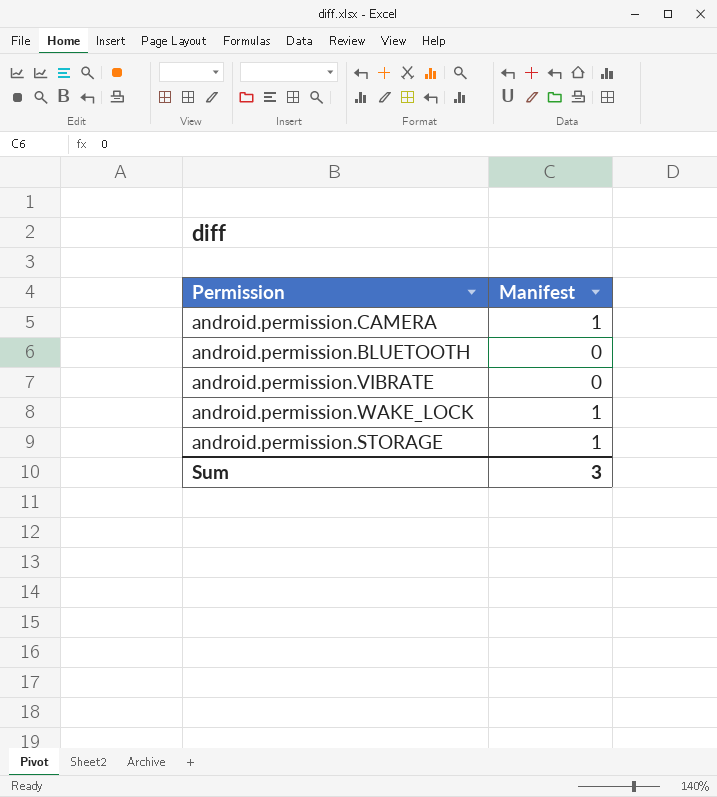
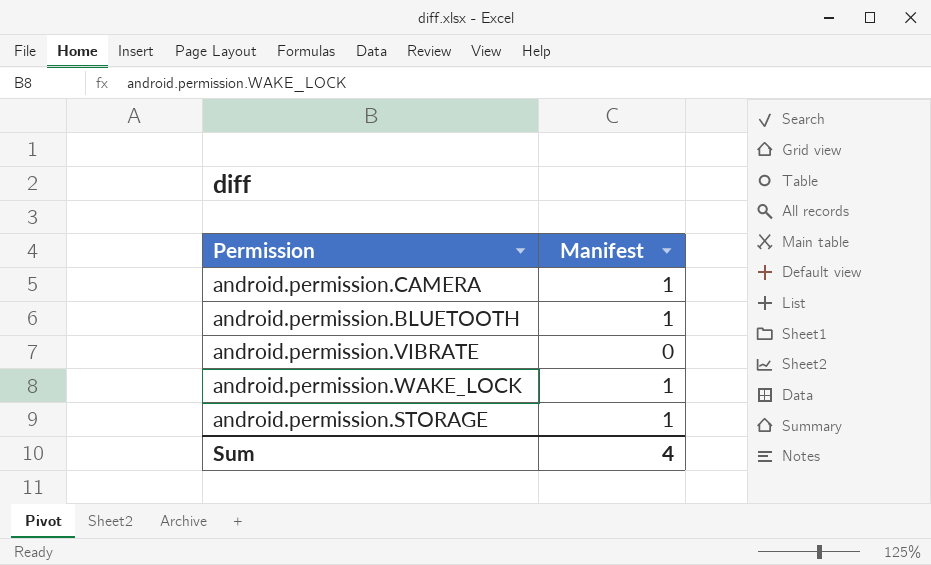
android.permission.BLUETOOTH | Manifest: 0 -> 1
Sum | Manifest: 3 -> 4

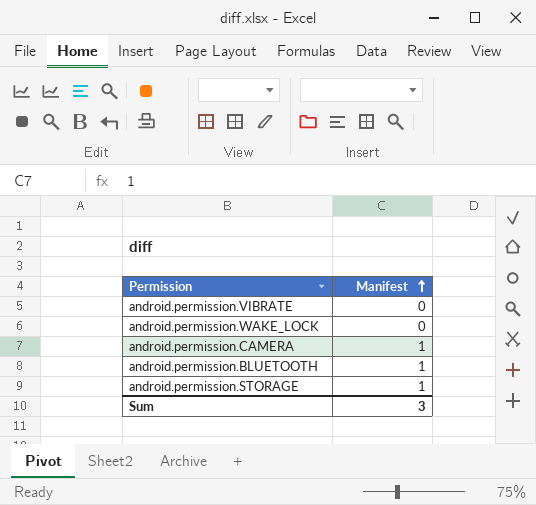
row order: none -> Manifest ascending
android.permission.WAKE_LOCK | Manifest: 1 -> 0
Sum | Manifest: 4 -> 3

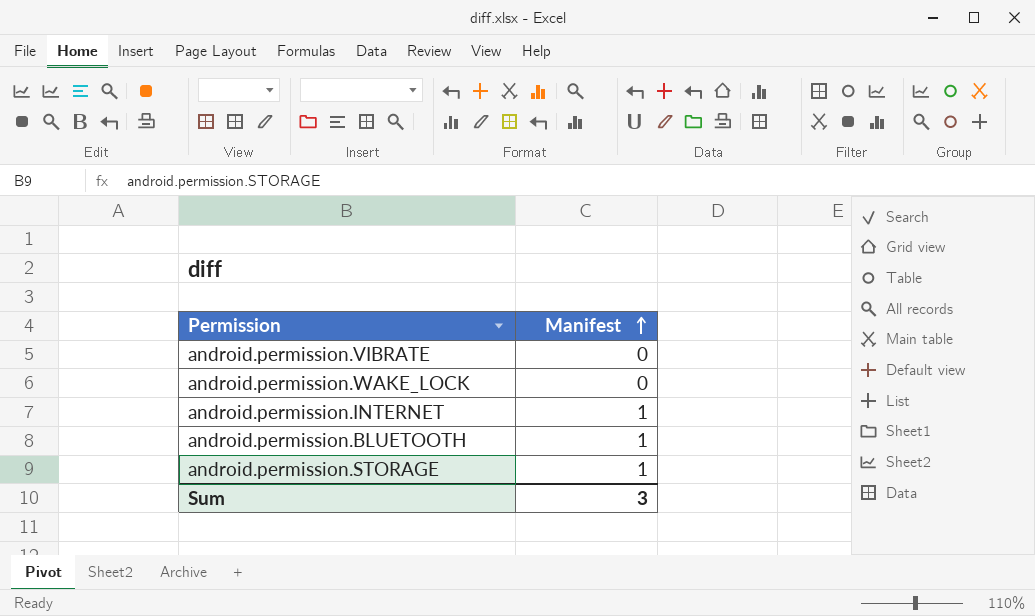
row android.permission.CAMERA: 1 -> none
row android.permission.INTERNET: none -> 1

